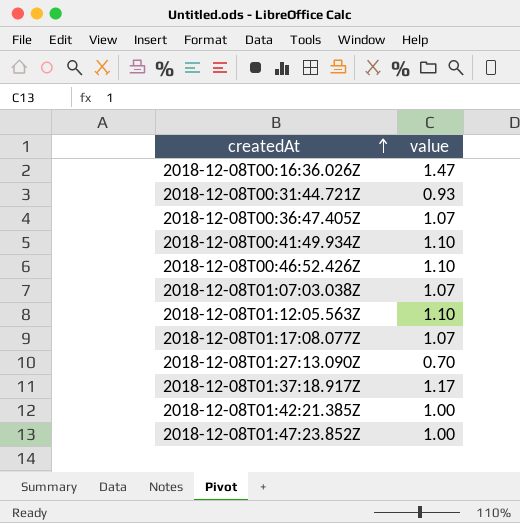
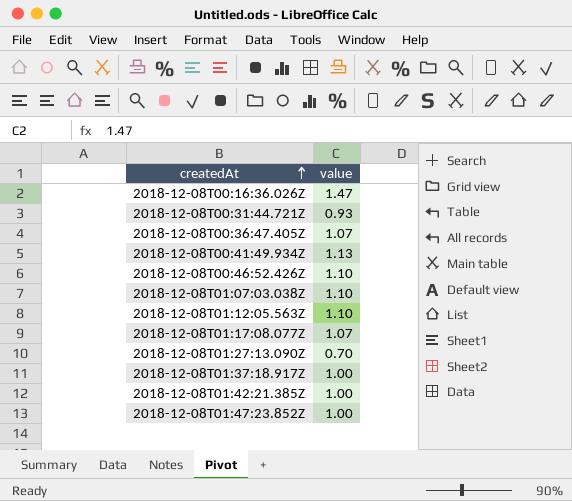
2018-12-08T00:41:49.934Z | value: 1.10 -> 1.13
2018-12-08T01:07:03.038Z | value: 1.07 -> 1.10
2018-12-08T01:37:18.917Z | value: 1.17 -> 1.00

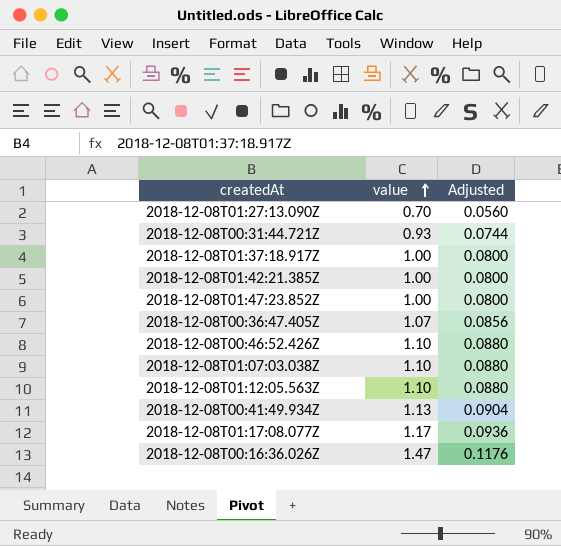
row order: createdAt ascending -> value ascending
column Adjusted | formula: none -> [value] * 0.08
2018-12-08T01:17:08.077Z | value: 1.07 -> 1.17

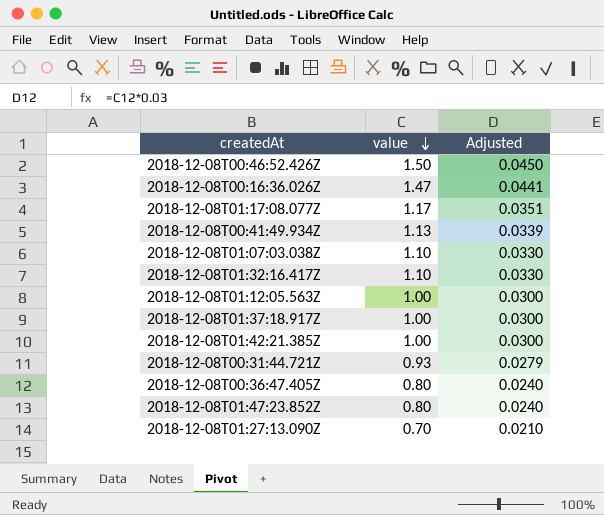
row order: value ascending -> value descending
column Adjusted | formula: [value] * 0.08 -> [value] * 0.03
2018-12-08T00:46:52.426Z | value: 1.10 -> 1.50
row 2018-12-08T01:32:16.417Z: none -> 1.10 | 0.0330
2018-12-08T01:12:05.563Z | value: 1.10 -> 1.00
2018-12-08T00:36:47.405Z | value: 1.07 -> 0.80
2018-12-08T01:47:23.852Z | value: 1.00 -> 0.80

